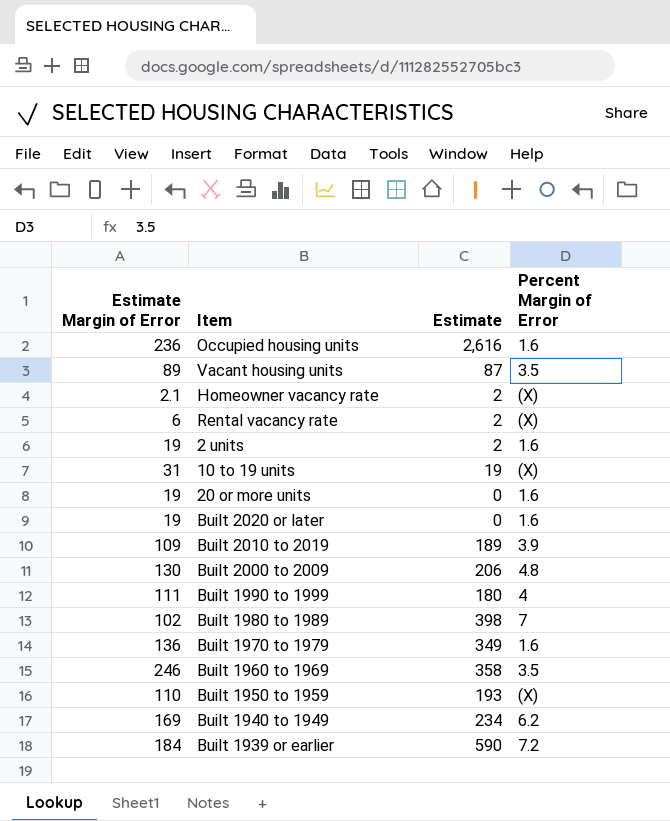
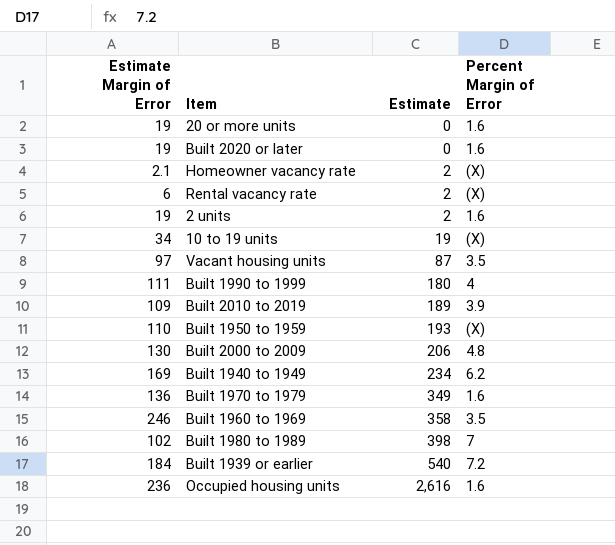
row order: none -> Estimate ascending
10 to 19 units | Estimate Margin of Error: 31 -> 34
Vacant housing units | Estimate Margin of Error: 89 -> 97
Built 1939 or earlier | Estimate: 590 -> 540

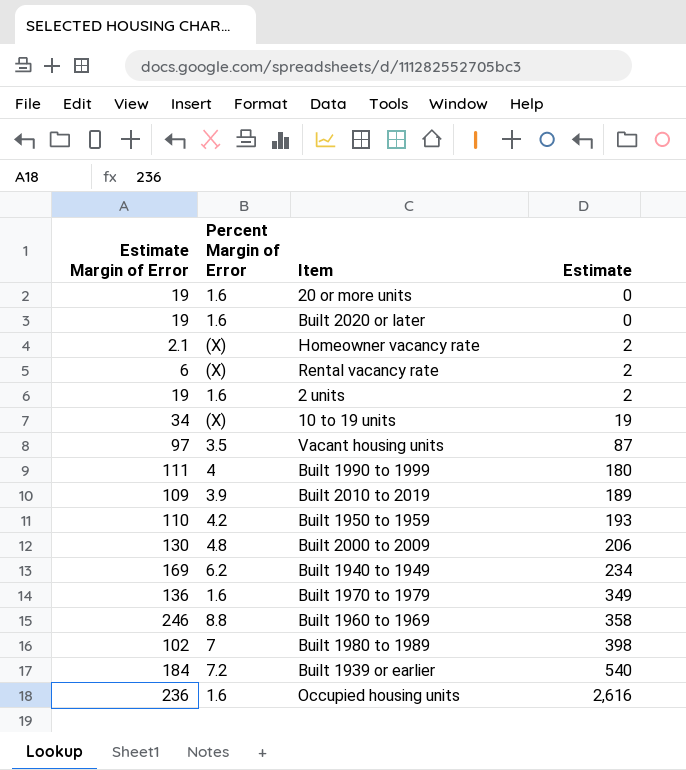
column Percent Margin of Error | position: 4 -> 2
Built 1950 to 1959 | Percent Margin of Error: (X) -> 4.2
Built 1960 to 1969 | Percent Margin of Error: 3.5 -> 8.8

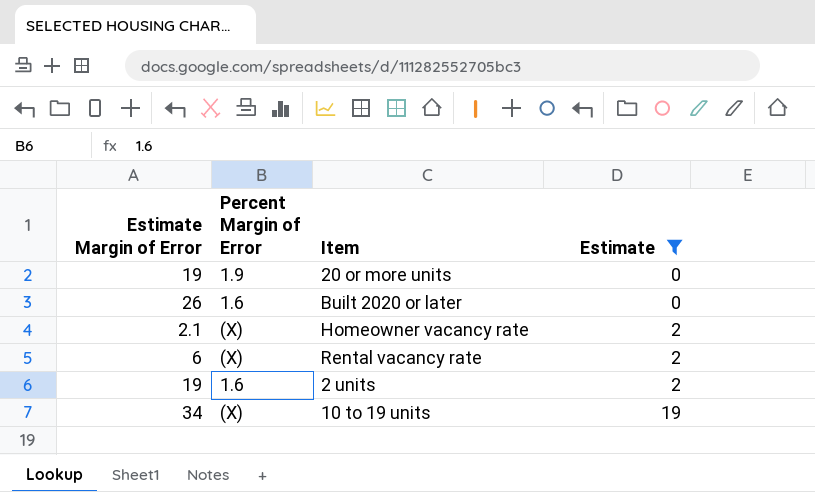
filter: none -> Estimate <= 19
20 or more units | Percent Margin of Error: 1.6 -> 1.9
Built 2020 or later | Estimate Margin of Error: 19 -> 26

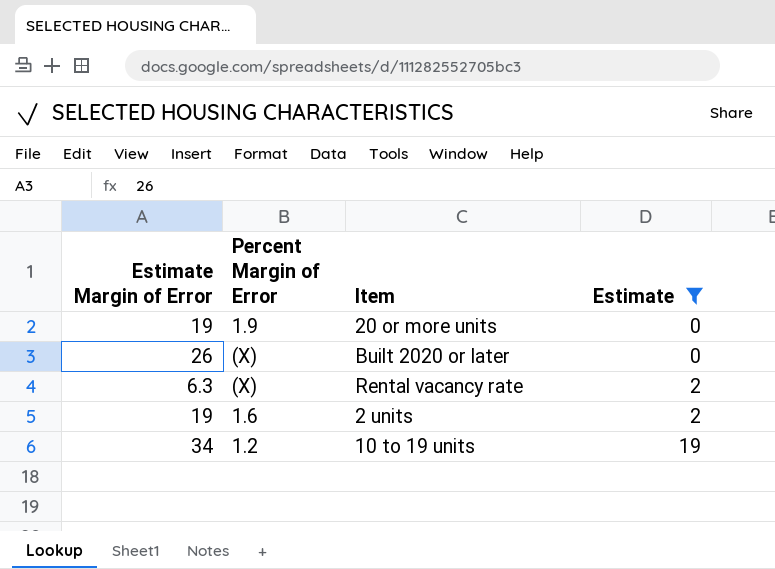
row Homeowner vacancy rate: 2.1 | (X) | 2 -> none
Built 2020 or later | Percent Margin of Error: 1.6 -> (X)
Rental vacancy rate | Estimate Margin of Error: 6 -> 6.3
10 to 19 units | Percent Margin of Error: (X) -> 1.2

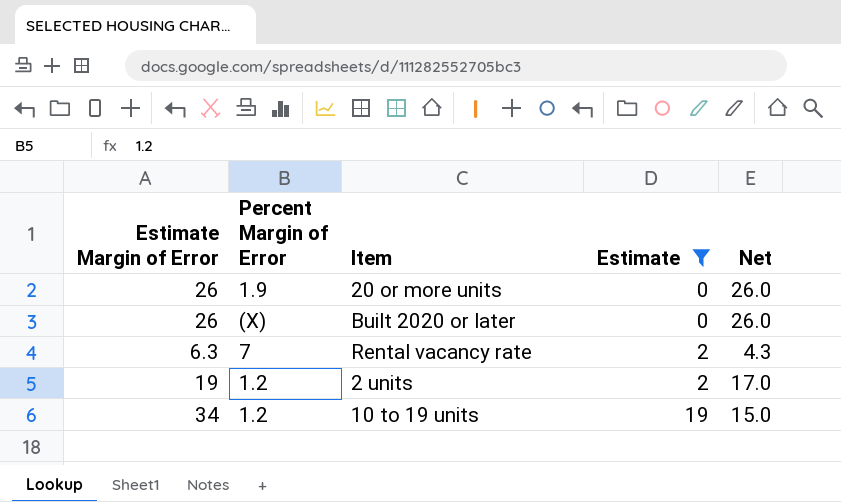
column Net | formula: none -> [Estimate Margin of Error] - [Estimate]
20 or more units | Estimate Margin of Error: 19 -> 26
Rental vacancy rate | Percent Margin of Error: (X) -> 7
2 units | Percent Margin of Error: 1.6 -> 1.2

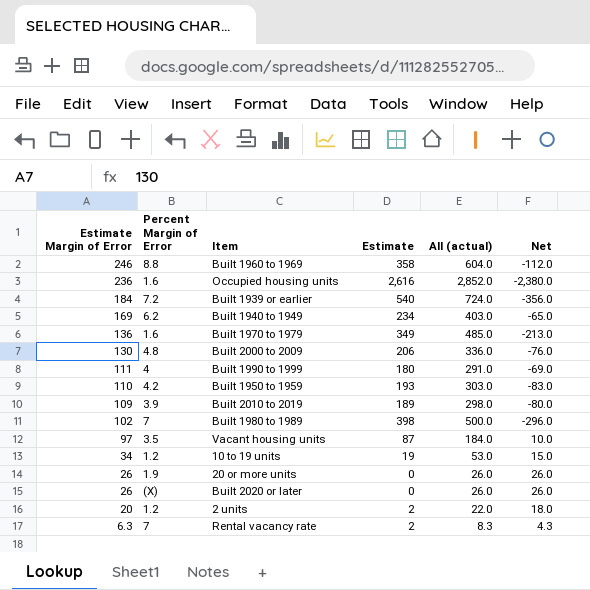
filter: Estimate <= 19 -> none
row order: Estimate ascending -> Estimate Margin of Error descending
column All (actual) | formula: none -> [Estimate Margin of Error] + [Estimate]
2 units | Estimate Margin of Error: 19 -> 20
2 units | Net: 17.0 -> 18.0

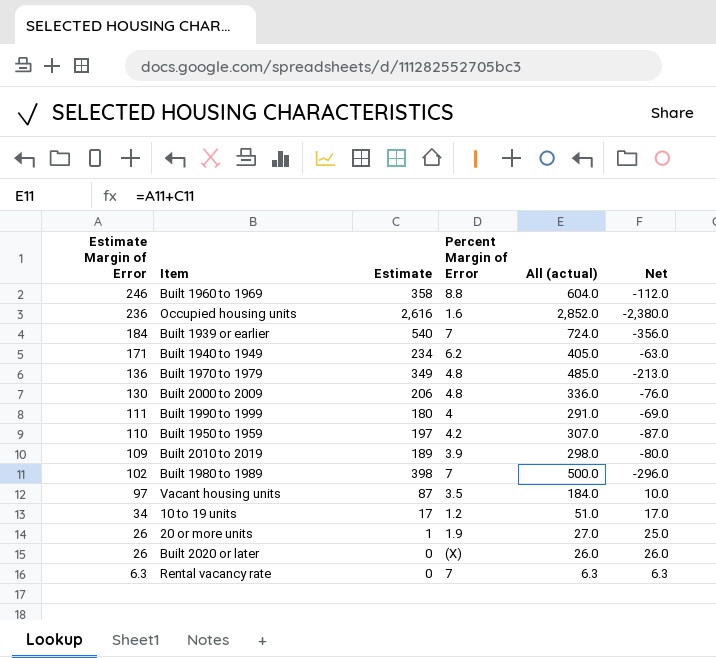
column Percent Margin of Error | position: 2 -> 4
row 2 units: 20 | 1.2 | 2 | 22.0 | 18.0 -> none
Built 1939 or earlier | Percent Margin of Error: 7.2 -> 7
Built 1940 to 1949 | Estimate Margin of Error: 169 -> 171
Built 1940 to 1949 | All (actual): 403.0 -> 405.0
Built 1940 to 1949 | Net: -65.0 -> -63.0
Built 1970 to 1979 | Percent Margin of Error: 1.6 -> 4.8
Built 1950 to 1959 | Estimate: 193 -> 197
Built 1950 to 1959 | All (actual): 303.0 -> 307.0
Built 1950 to 1959 | Net: -83.0 -> -87.0
10 to 19 units | Estimate: 19 -> 17
10 to 19 units | All (actual): 53.0 -> 51.0
10 to 19 units | Net: 15.0 -> 17.0
20 or more units | Estimate: 0 -> 1
20 or more units | All (actual): 26.0 -> 27.0
20 or more units | Net: 26.0 -> 25.0
Rental vacancy rate | Estimate: 2 -> 0
Rental vacancy rate | All (actual): 8.3 -> 6.3
Rental vacancy rate | Net: 4.3 -> 6.3

